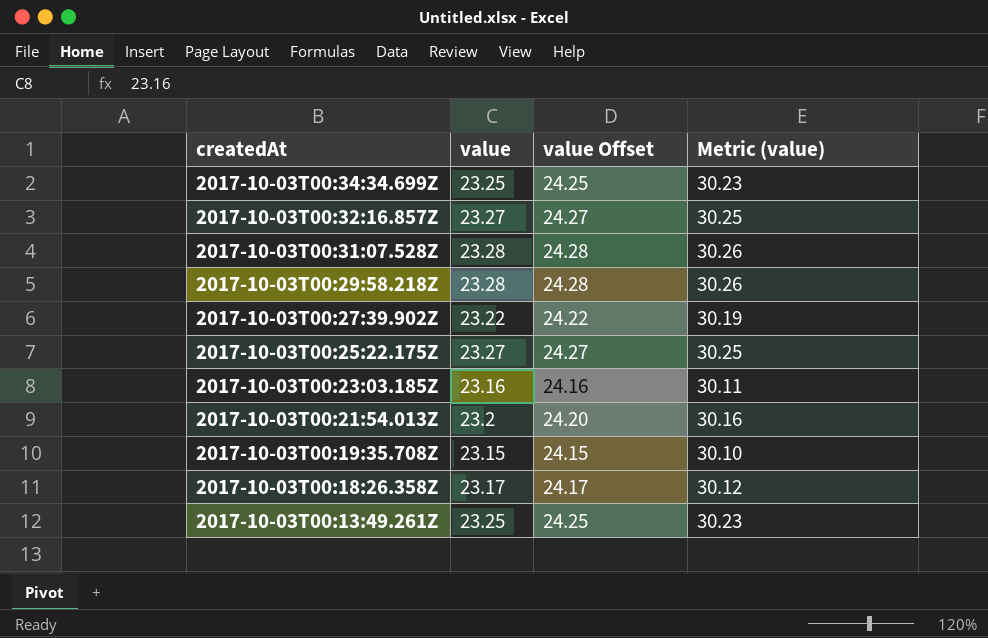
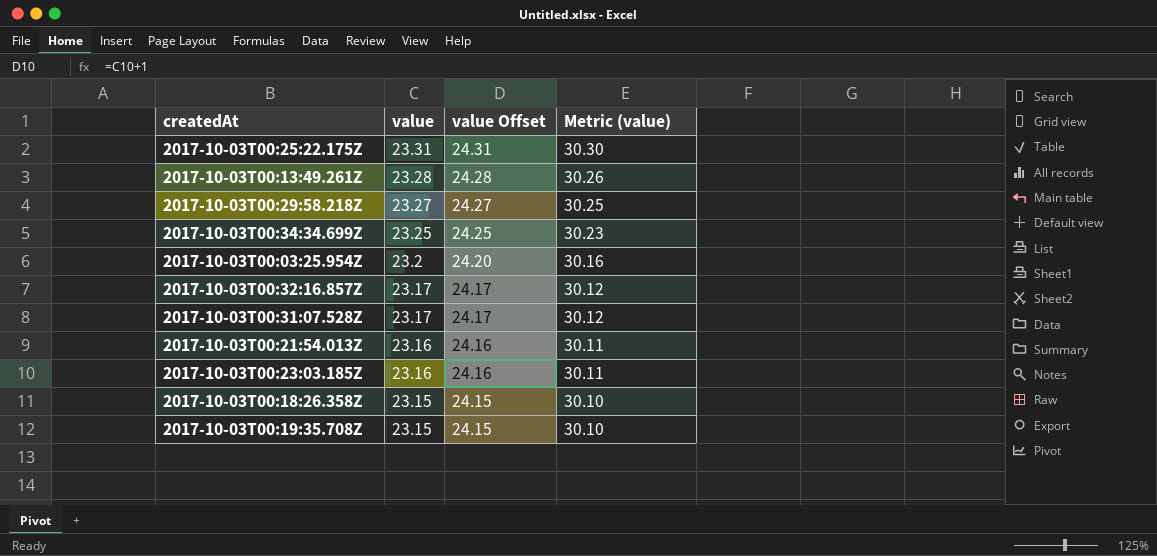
row order: createdAt descending -> value descending
row 2017-10-03T00:27:39.902Z: 23.22 | 24.22 | 30.19 -> none
2017-10-03T00:25:22.175Z | value: 23.27 -> 23.31
2017-10-03T00:25:22.175Z | value Offset: 24.27 -> 24.31
2017-10-03T00:25:22.175Z | Metric (value): 30.25 -> 30.30
2017-10-03T00:13:49.261Z | value: 23.25 -> 23.28
2017-10-03T00:13:49.261Z | value Offset: 24.25 -> 24.28
2017-10-03T00:13:49.261Z | Metric (value): 30.23 -> 30.26
2017-10-03T00:29:58.218Z | value: 23.28 -> 23.27
2017-10-03T00:29:58.218Z | value Offset: 24.28 -> 24.27
2017-10-03T00:29:58.218Z | Metric (value): 30.26 -> 30.25
row 2017-10-03T00:03:25.954Z: none -> 23.2 | 24.20 | 30.16
2017-10-03T00:32:16.857Z | value: 23.27 -> 23.17
2017-10-03T00:32:16.857Z | value Offset: 24.27 -> 24.17
2017-10-03T00:32:16.857Z | Metric (value): 30.25 -> 30.12
2017-10-03T00:31:07.528Z | value: 23.28 -> 23.17
2017-10-03T00:31:07.528Z | value Offset: 24.28 -> 24.17
2017-10-03T00:31:07.528Z | Metric (value): 30.26 -> 30.12
2017-10-03T00:21:54.013Z | value: 23.2 -> 23.16
2017-10-03T00:21:54.013Z | value Offset: 24.20 -> 24.16
2017-10-03T00:21:54.013Z | Metric (value): 30.16 -> 30.11
2017-10-03T00:18:26.358Z | value: 23.17 -> 23.15
2017-10-03T00:18:26.358Z | value Offset: 24.17 -> 24.15
2017-10-03T00:18:26.358Z | Metric (value): 30.12 -> 30.10

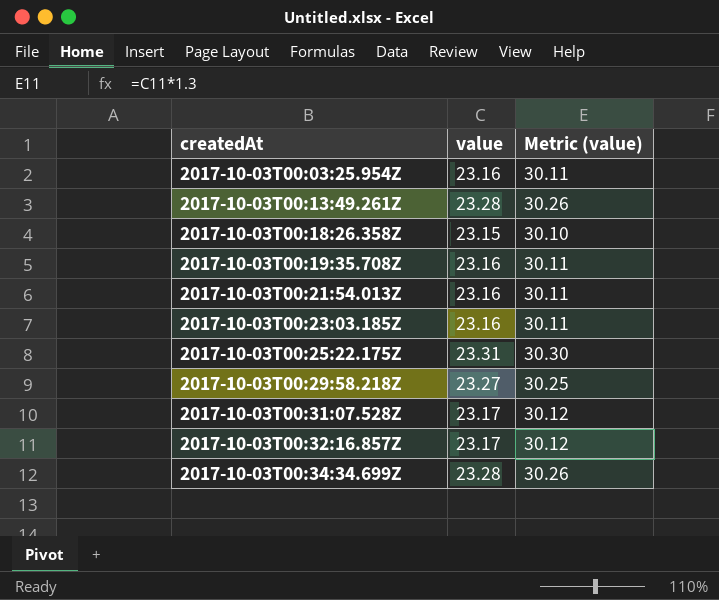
row order: value descending -> createdAt ascending
column value Offset | formula: [value] + 1 -> none
2017-10-03T00:03:25.954Z | value: 23.2 -> 23.16
2017-10-03T00:03:25.954Z | Metric (value): 30.16 -> 30.11
2017-10-03T00:19:35.708Z | value: 23.15 -> 23.16
2017-10-03T00:19:35.708Z | Metric (value): 30.10 -> 30.11
2017-10-03T00:34:34.699Z | value: 23.25 -> 23.28
2017-10-03T00:34:34.699Z | Metric (value): 30.23 -> 30.26

